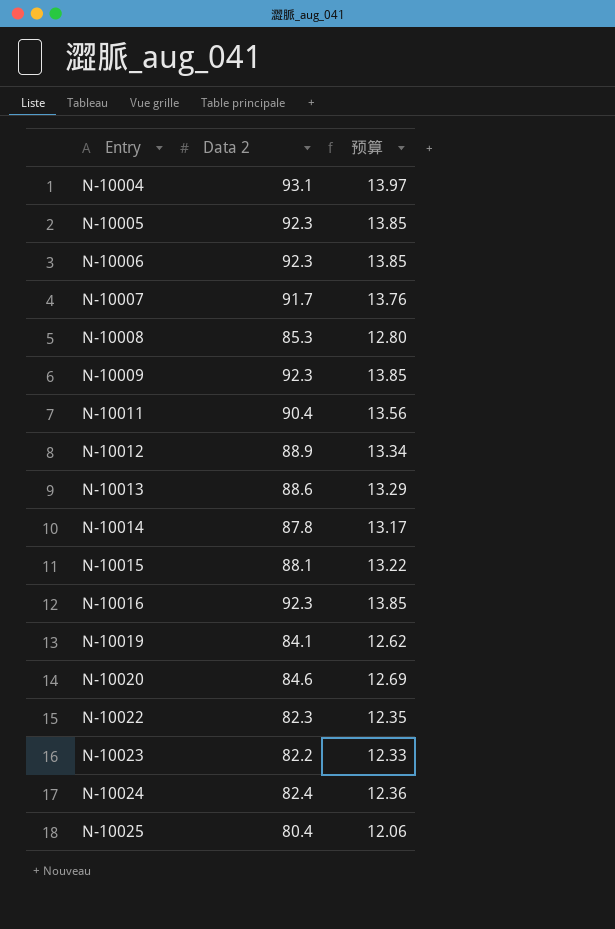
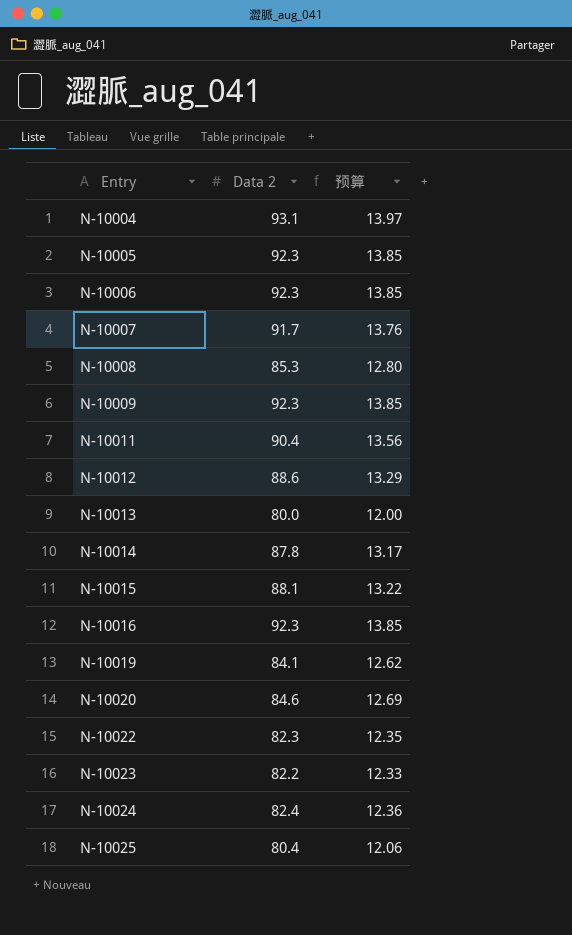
N-10012 | Data 2: 88.9 -> 88.6
N-10012 | 预算: 13.34 -> 13.29
N-10013 | Data 2: 88.6 -> 80.0
N-10013 | 预算: 13.29 -> 12.00

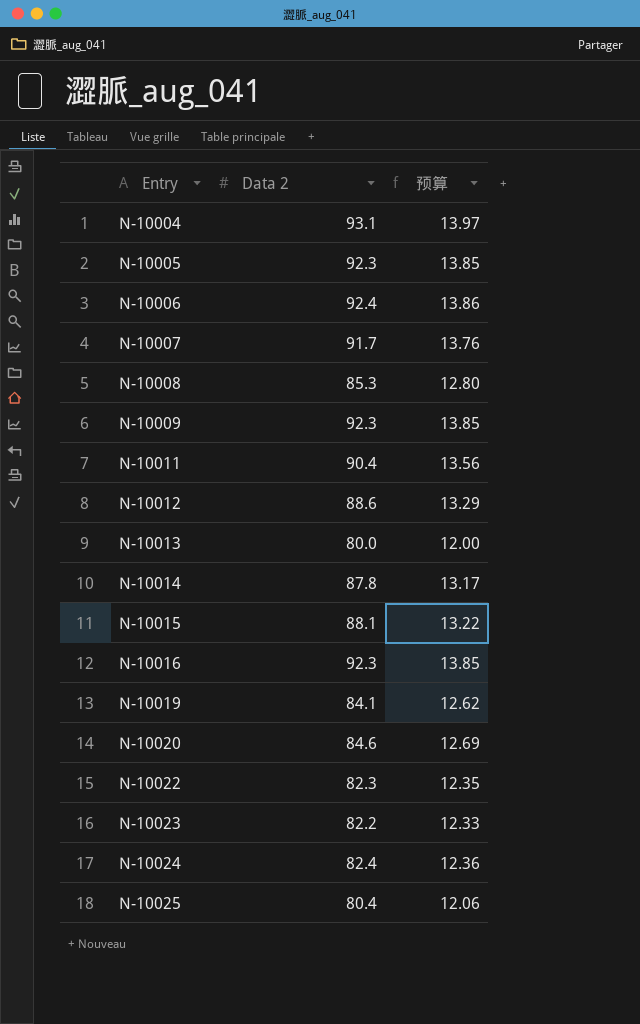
N-10006 | Data 2: 92.3 -> 92.4
N-10006 | 预算: 13.85 -> 13.86

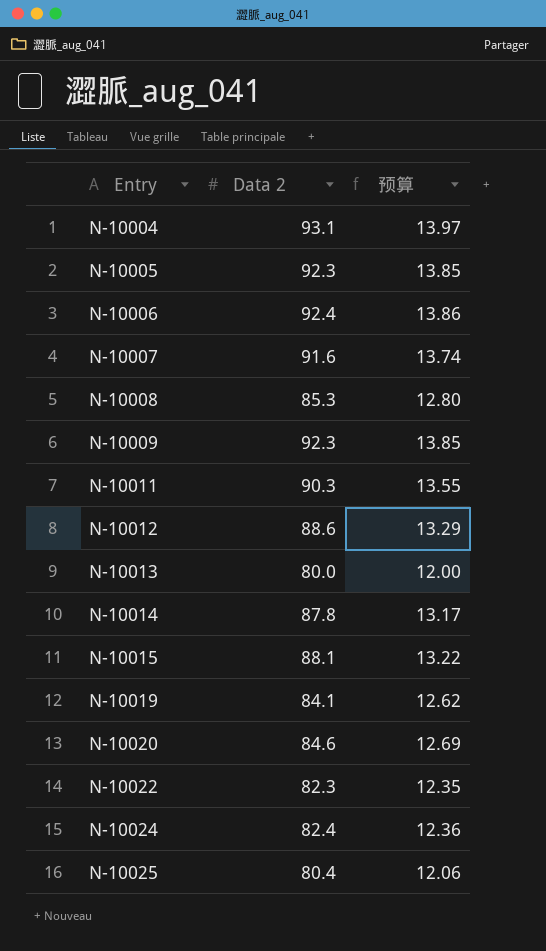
row N-10016: 92.3 | 13.85 -> none
row N-10023: 82.2 | 12.33 -> none
N-10007 | Data 2: 91.7 -> 91.6
N-10007 | 预算: 13.76 -> 13.74
N-10011 | Data 2: 90.4 -> 90.3
N-10011 | 预算: 13.56 -> 13.55

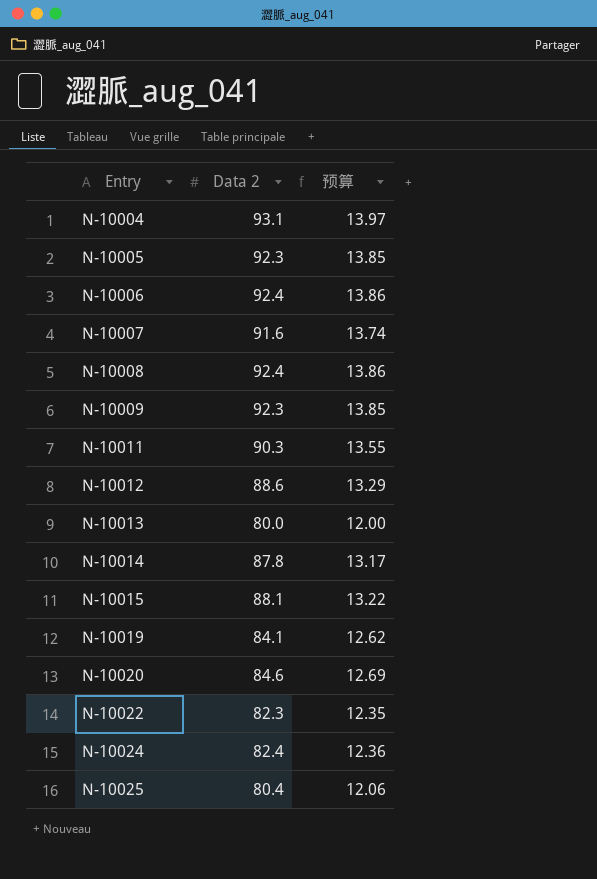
N-10008 | Data 2: 85.3 -> 92.4
N-10008 | 预算: 12.80 -> 13.86

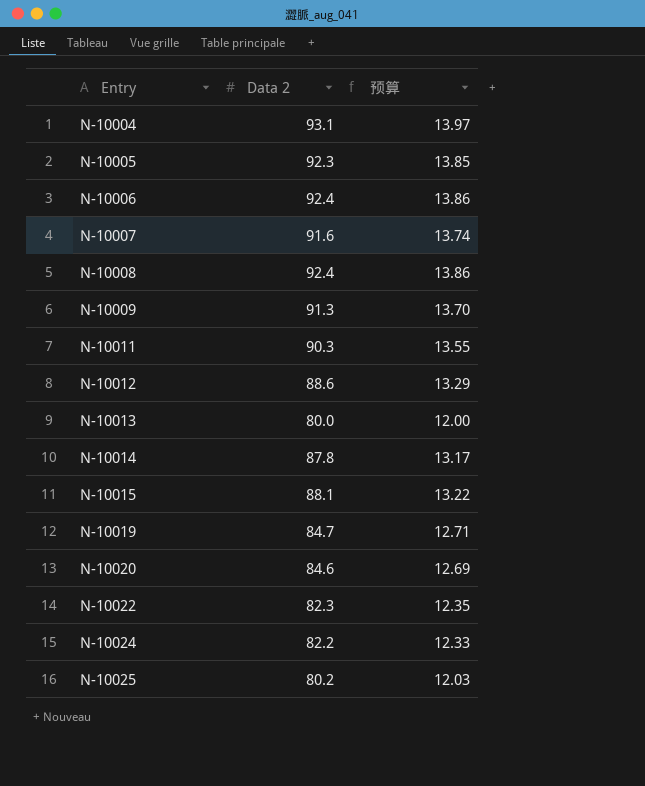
N-10009 | Data 2: 92.3 -> 91.3
N-10009 | 预算: 13.85 -> 13.70
N-10019 | Data 2: 84.1 -> 84.7
N-10019 | 预算: 12.62 -> 12.71
N-10024 | Data 2: 82.4 -> 82.2
N-10024 | 预算: 12.36 -> 12.33
N-10025 | Data 2: 80.4 -> 80.2
N-10025 | 预算: 12.06 -> 12.03

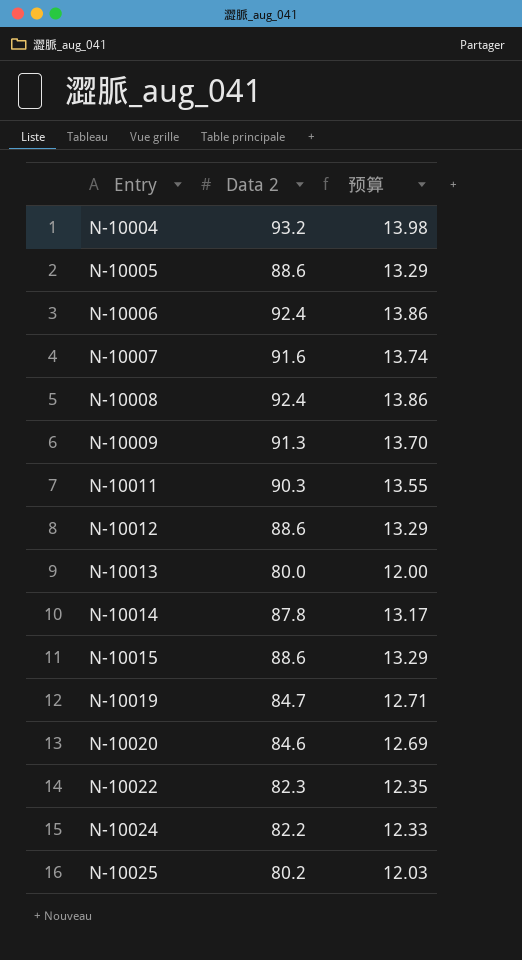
N-10004 | Data 2: 93.1 -> 93.2
N-10004 | 预算: 13.97 -> 13.98
N-10005 | Data 2: 92.3 -> 88.6
N-10005 | 预算: 13.85 -> 13.29
N-10015 | Data 2: 88.1 -> 88.6
N-10015 | 预算: 13.22 -> 13.29

